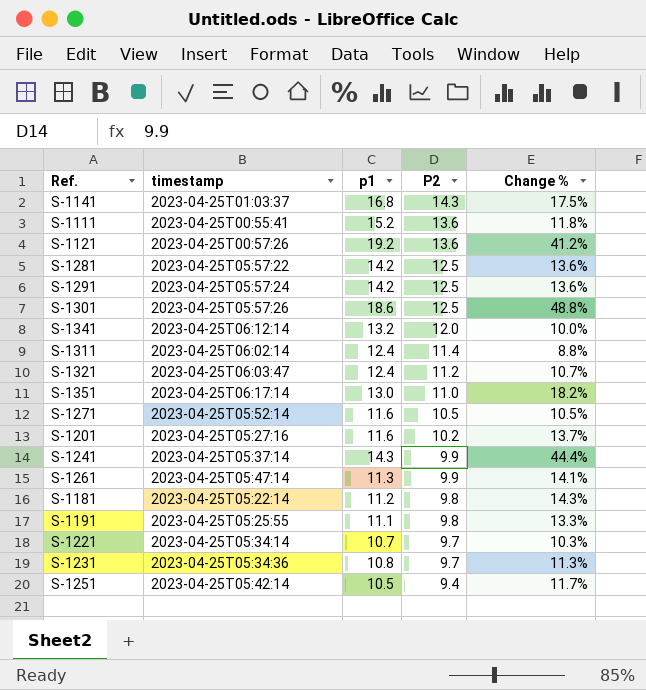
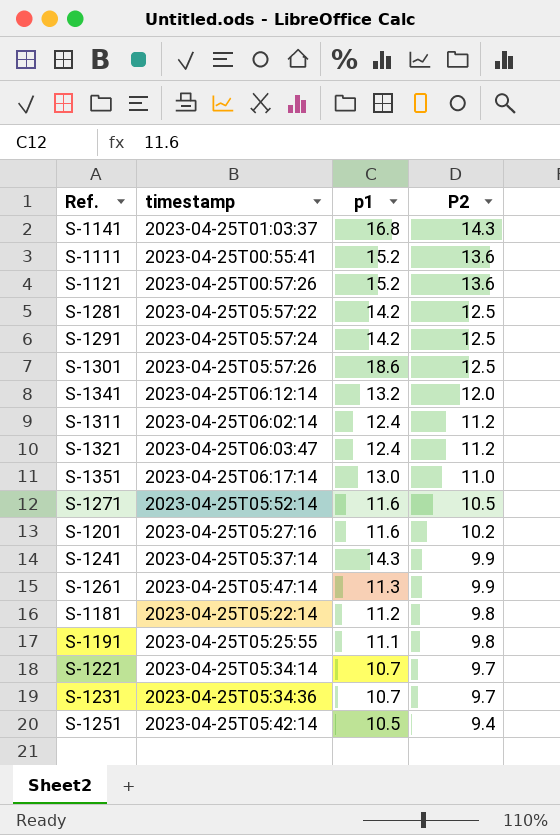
column Change % | formula: ([p1] - [P2]) / [P2] -> none
S-1121 | p1: 19.2 -> 15.2
S-1311 | P2: 11.4 -> 11.2
S-1231 | p1: 10.8 -> 10.7

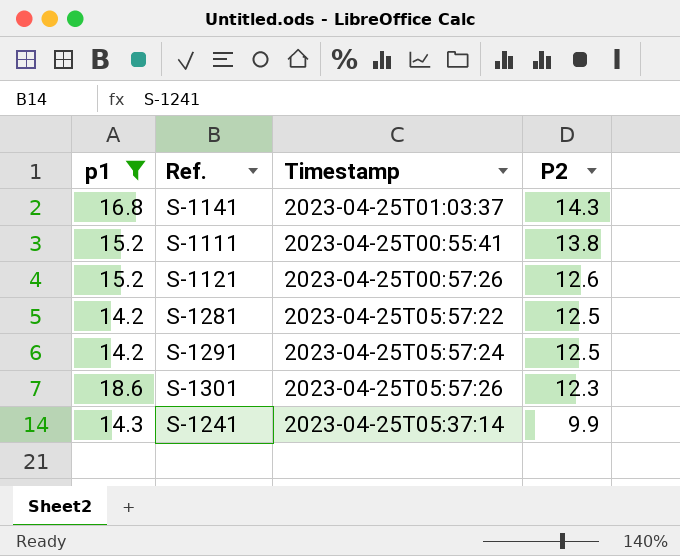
filter: none -> p1 >= 14.2
column p1 | position: 3 -> 1
column name: timestamp -> Timestamp
S-1111 | P2: 13.6 -> 13.8
S-1121 | P2: 13.6 -> 12.6
S-1301 | P2: 12.5 -> 12.3

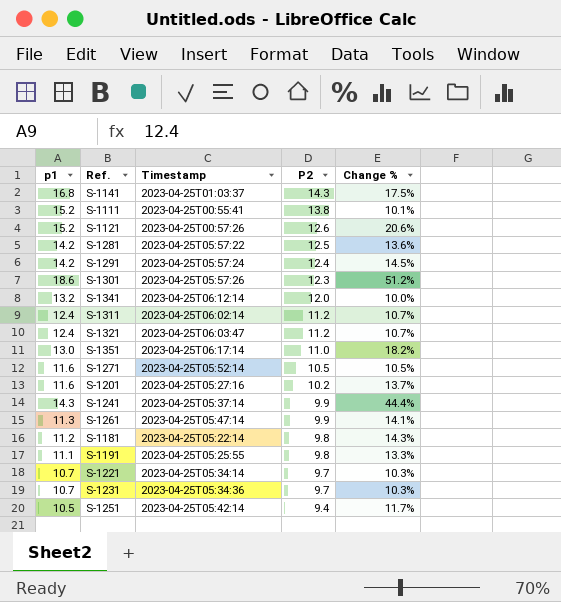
filter: p1 >= 14.2 -> none
column Change % | formula: none -> ([p1] - [P2]) / [P2]
S-1291 | P2: 12.5 -> 12.4

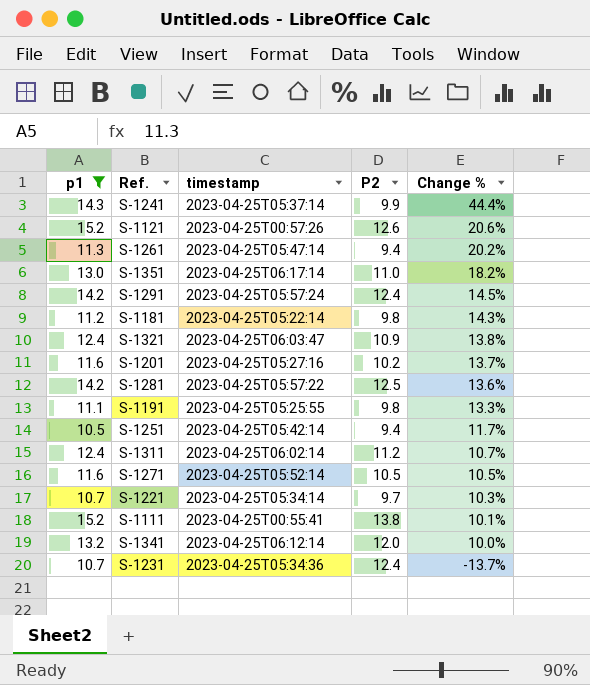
filter: none -> p1 <= 15.2
row order: P2 descending -> Change % descending
column name: Timestamp -> timestamp
S-1261 | P2: 9.9 -> 9.4
S-1261 | Change %: 14.1% -> 20.2%
S-1321 | P2: 11.2 -> 10.9
S-1321 | Change %: 10.7% -> 13.8%
S-1231 | P2: 9.7 -> 12.4
S-1231 | Change %: 10.3% -> -13.7%

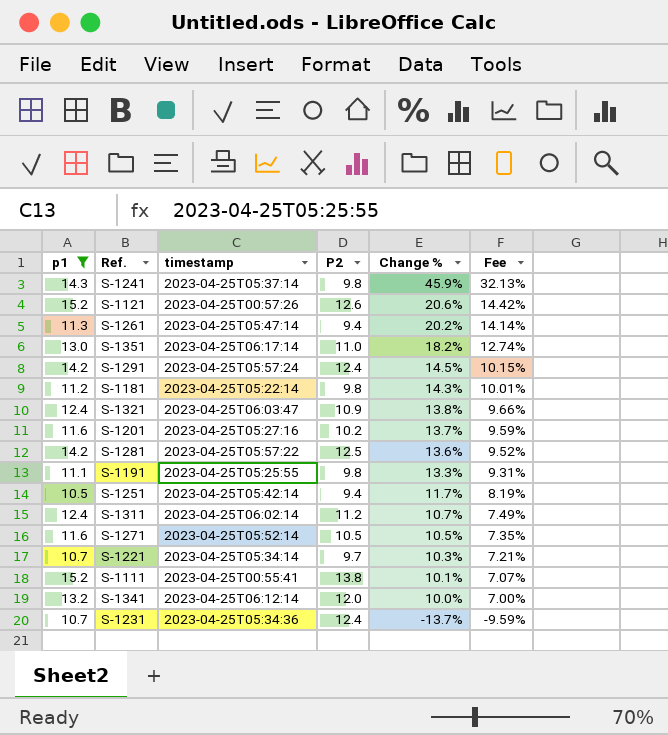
column Fee | formula: none -> [Change %] * 0.7
S-1241 | P2: 9.9 -> 9.8
S-1241 | Change %: 44.4% -> 45.9%

